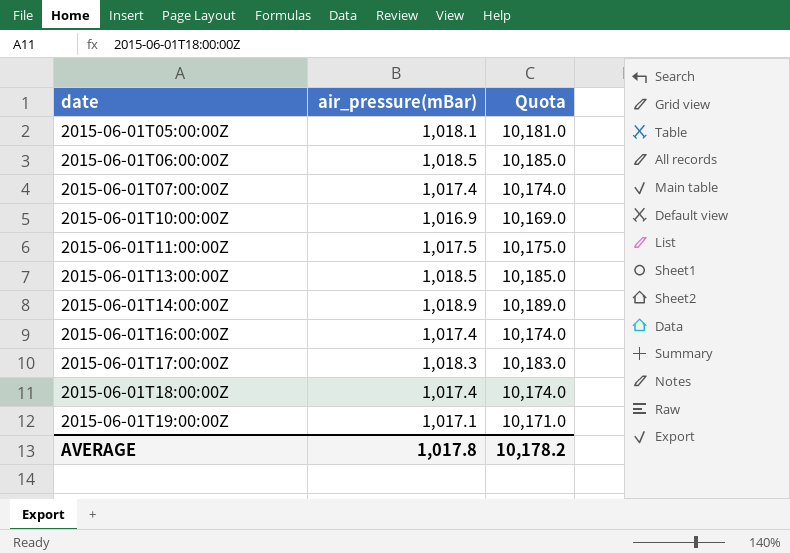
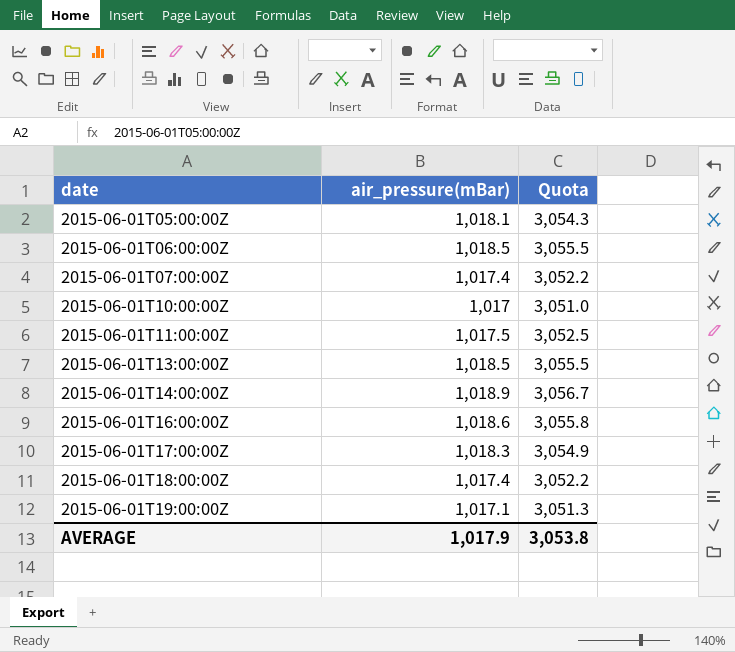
column Quota | formula: [air_pressure(mBar)] * 10 -> [air_pressure(mBar)] * 3
2015-06-01T10:00:00Z | air_pressure(mBar): 1,016.9 -> 1,017
2015-06-01T16:00:00Z | air_pressure(mBar): 1,017.4 -> 1,018.6
AVERAGE | air_pressure(mBar): 1,017.8 -> 1,017.9
AVERAGE | Quota: 10,178.2 -> 3,053.8

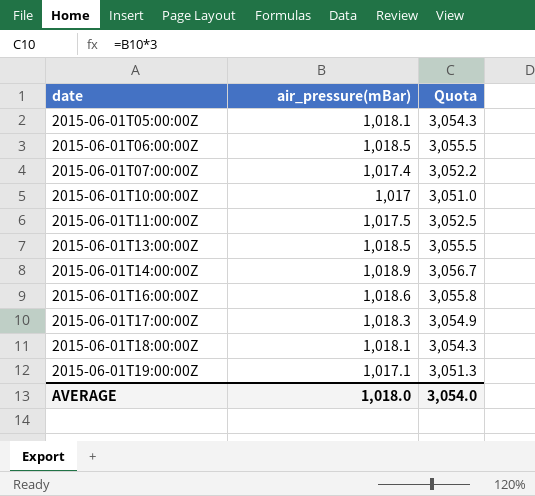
2015-06-01T18:00:00Z | air_pressure(mBar): 1,017.4 -> 1,018.1
2015-06-01T18:00:00Z | Quota: 3,052.2 -> 3,054.3
AVERAGE | air_pressure(mBar): 1,017.9 -> 1,018.0
AVERAGE | Quota: 3,053.8 -> 3,054.0

